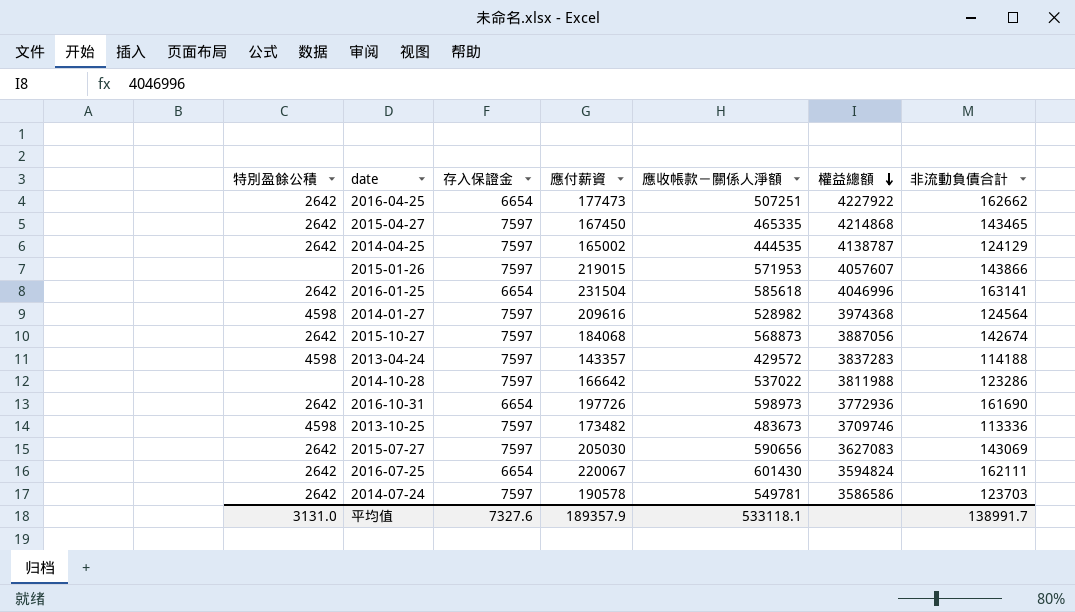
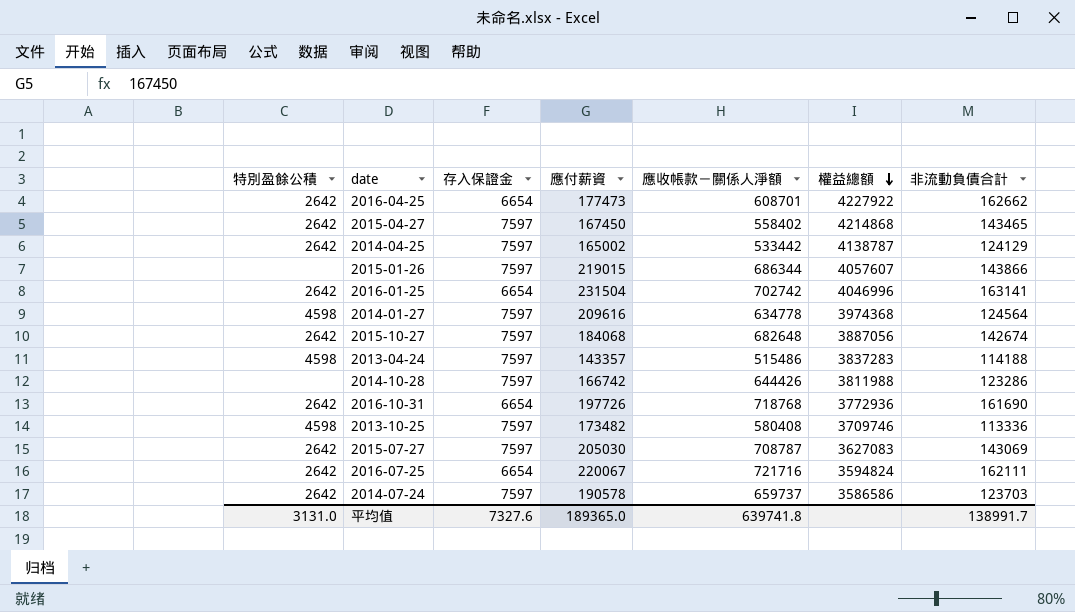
2016-04-25 | 應收帳款－關係人淨額: 507251 -> 608701
2015-04-27 | 應收帳款－關係人淨額: 465335 -> 558402
2014-04-25 | 應收帳款－關係人淨額: 444535 -> 533442
2015-01-26 | 應收帳款－關係人淨額: 571953 -> 686344
2016-01-25 | 應收帳款－關係人淨額: 585618 -> 702742
2014-01-27 | 應收帳款－關係人淨額: 528982 -> 634778
2015-10-27 | 應收帳款－關係人淨額: 568873 -> 682648
2013-04-24 | 應收帳款－關係人淨額: 429572 -> 515486
2014-10-28 | 應付薪資: 166642 -> 166742
2014-10-28 | 應收帳款－關係人淨額: 537022 -> 644426
2016-10-31 | 應收帳款－關係人淨額: 598973 -> 718768
2013-10-25 | 應收帳款－關係人淨額: 483673 -> 580408
2015-07-27 | 應收帳款－關係人淨額: 590656 -> 708787
2016-07-25 | 應收帳款－關係人淨額: 601430 -> 721716
2014-07-24 | 應收帳款－關係人淨額: 549781 -> 659737
平均值 | 應付薪資: 189357.9 -> 189365.0
平均值 | 應收帳款－關係人淨額: 533118.1 -> 639741.8

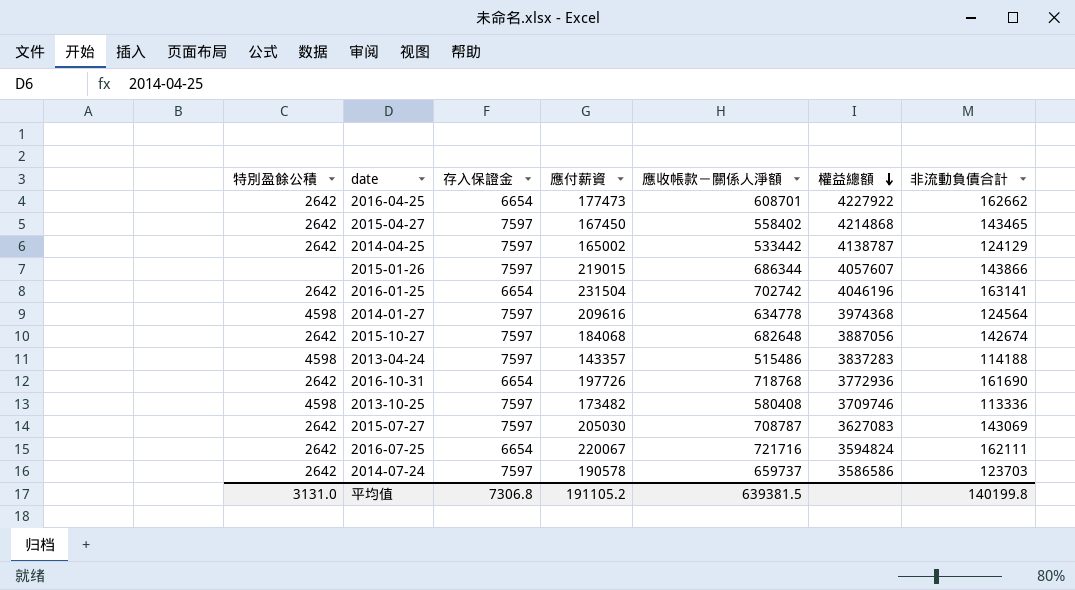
row 2014-10-28: none | 7597 | 166742 | 644426 | 3811988 | 123286 -> none
2016-01-25 | 權益總額: 4046996 -> 4046196
平均值 | 存入保證金: 7327.6 -> 7306.8
平均值 | 應付薪資: 189365.0 -> 191105.2
平均值 | 應收帳款－關係人淨額: 639741.8 -> 639381.5
平均值 | 非流動負債合計: 138991.7 -> 140199.8

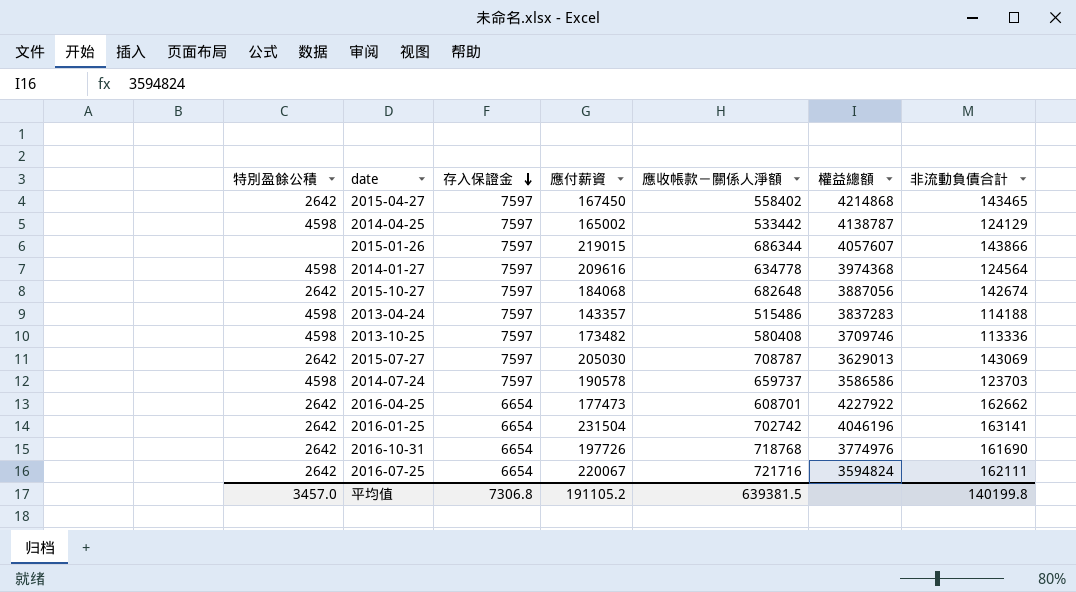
row order: 權益總額 descending -> 存入保證金 descending
2014-04-25 | 特別盈餘公積: 2642 -> 4598
2015-07-27 | 權益總額: 3627083 -> 3629013
2014-07-24 | 特別盈餘公積: 2642 -> 4598
2016-10-31 | 權益總額: 3772936 -> 3774976
平均值 | 特別盈餘公積: 3131.0 -> 3457.0

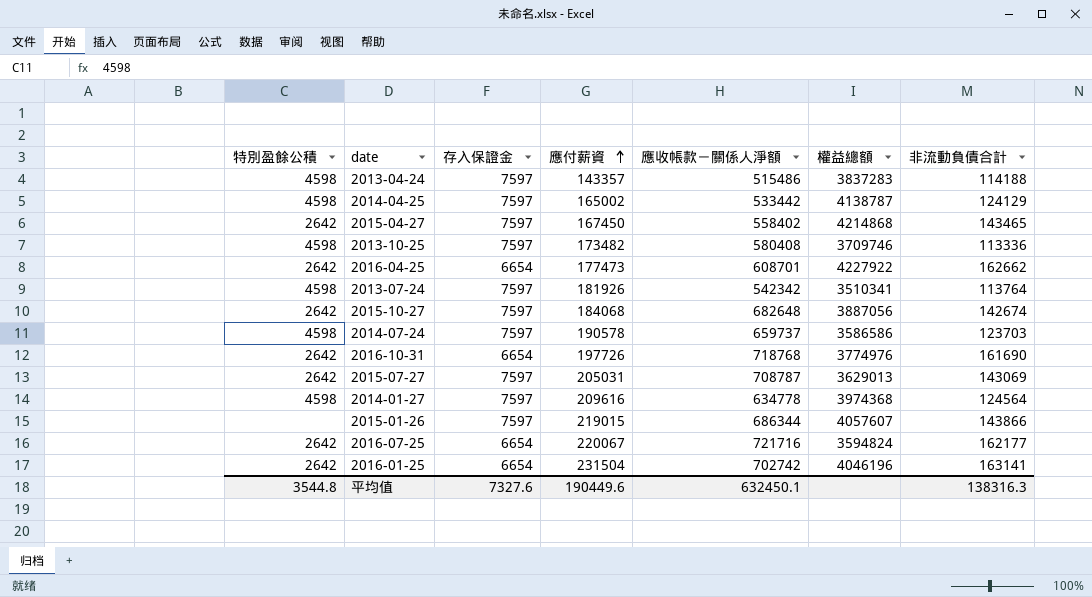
row order: 存入保證金 descending -> 應付薪資 ascending
row 2013-07-24: none -> 4598 | 7597 | 181926 | 542342 | 3510341 | 113764
2015-07-27 | 應付薪資: 205030 -> 205031
2016-07-25 | 非流動負債合計: 162111 -> 162177
平均值 | 特別盈餘公積: 3457.0 -> 3544.8
平均值 | 存入保證金: 7306.8 -> 7327.6
平均值 | 應付薪資: 191105.2 -> 190449.6
平均值 | 應收帳款－關係人淨額: 639381.5 -> 632450.1
平均值 | 非流動負債合計: 140199.8 -> 138316.3

